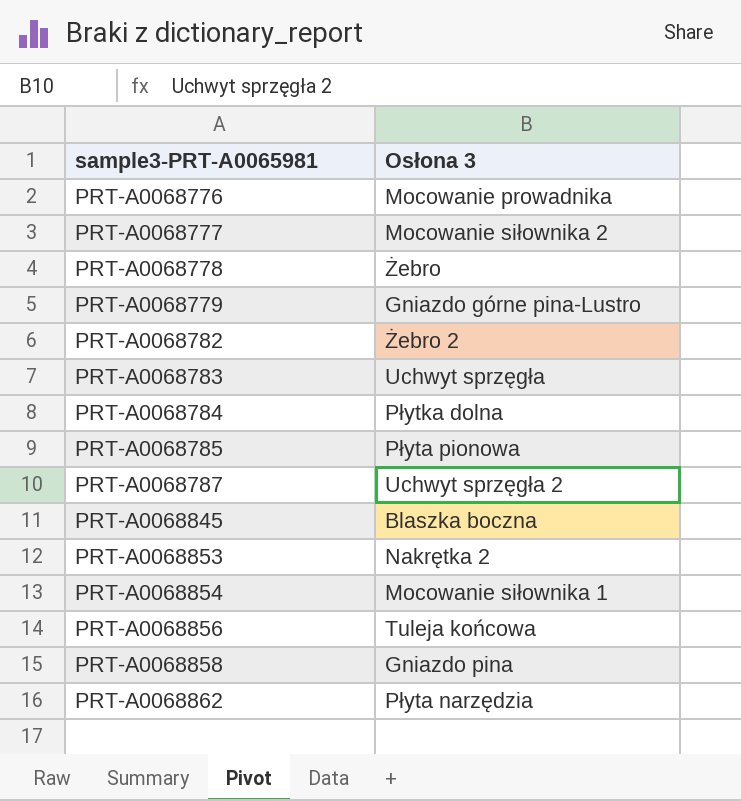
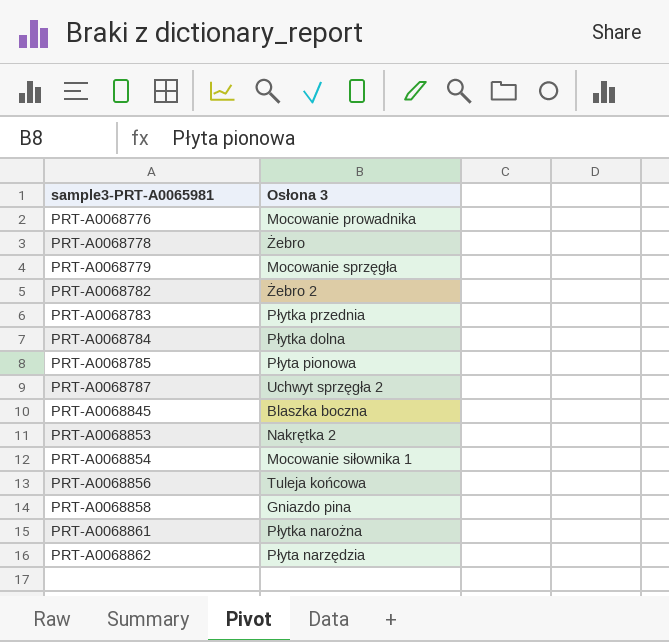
row PRT-A0068777: Mocowanie siłownika 2 -> none
PRT-A0068779 | Osłona 3: Gniazdo górne pina-Lustro -> Mocowanie sprzęgła
PRT-A0068783 | Osłona 3: Uchwyt sprzęgła -> Płytka przednia
row PRT-A0068861: none -> Płytka narożna

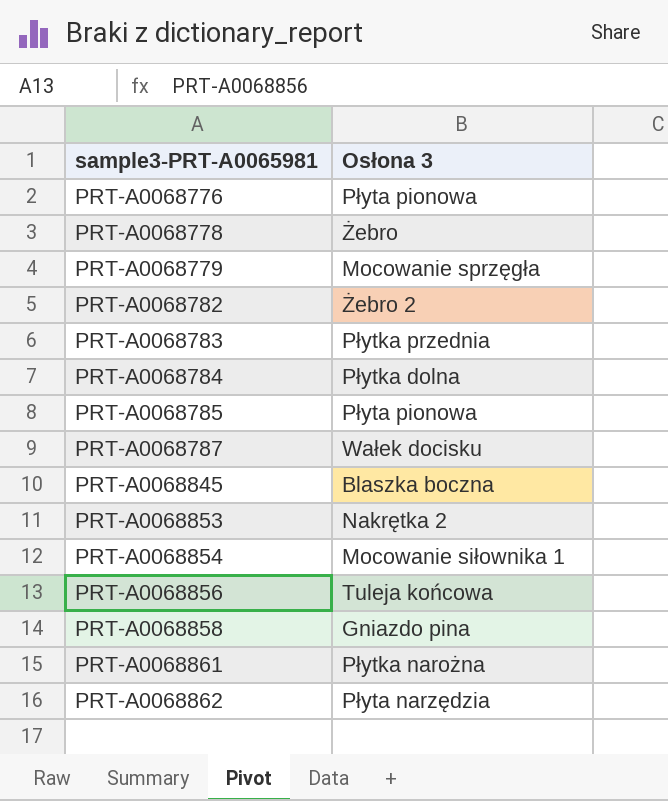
PRT-A0068776 | Osłona 3: Mocowanie prowadnika -> Płyta pionowa
PRT-A0068787 | Osłona 3: Uchwyt sprzęgła 2 -> Wałek docisku

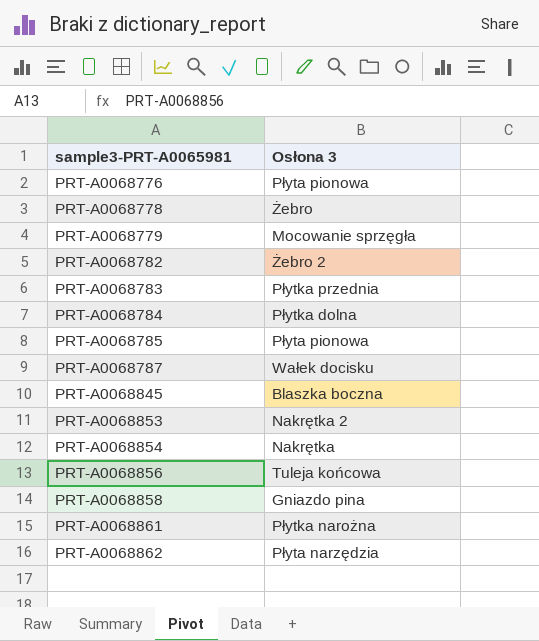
PRT-A0068854 | Osłona 3: Mocowanie siłownika 1 -> Nakrętka

